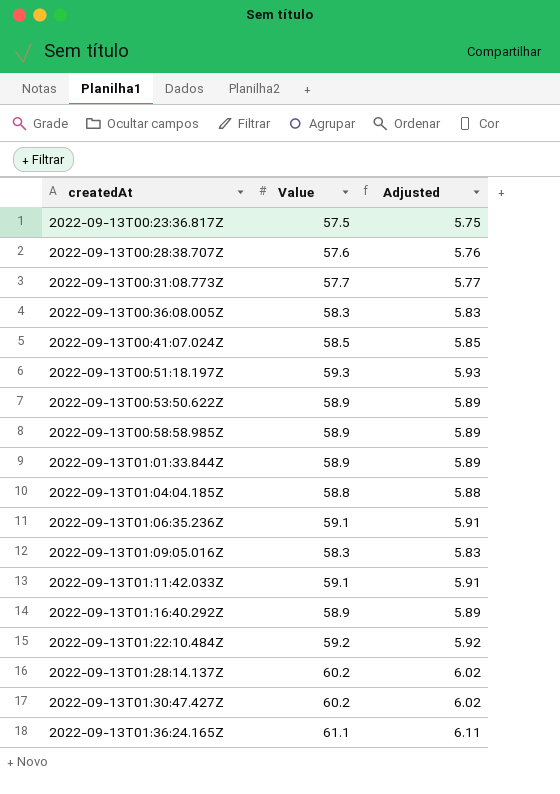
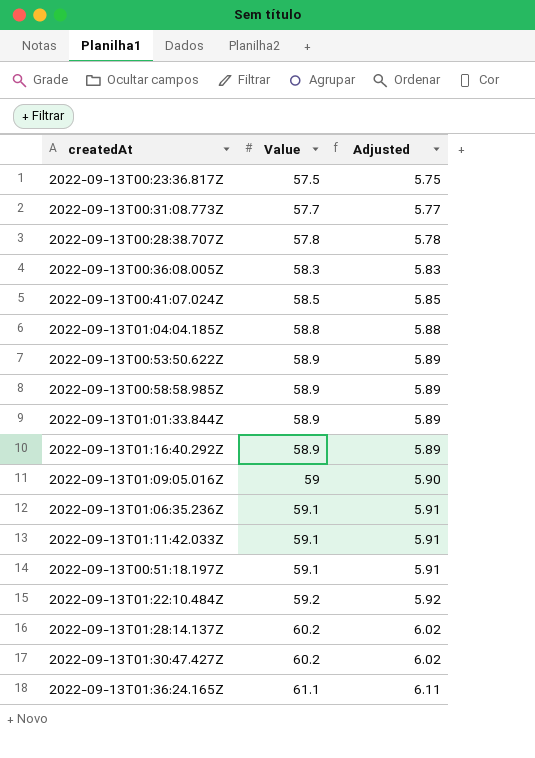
row order: createdAt ascending -> Value ascending
2022-09-13T00:28:38.707Z | Value: 57.6 -> 57.8
2022-09-13T00:28:38.707Z | Adjusted: 5.76 -> 5.78
2022-09-13T01:09:05.016Z | Value: 58.3 -> 59
2022-09-13T01:09:05.016Z | Adjusted: 5.83 -> 5.90
2022-09-13T00:51:18.197Z | Value: 59.3 -> 59.1
2022-09-13T00:51:18.197Z | Adjusted: 5.93 -> 5.91

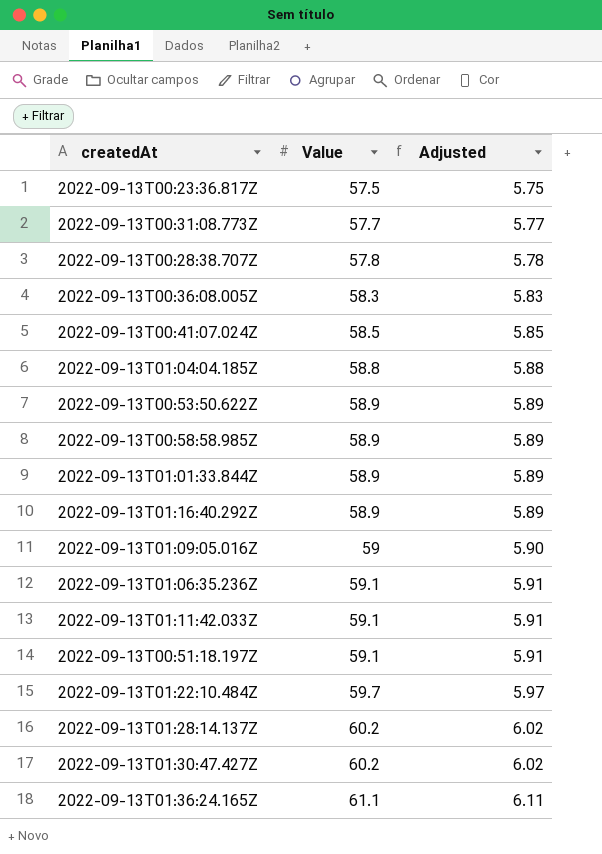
2022-09-13T01:22:10.484Z | Value: 59.2 -> 59.7
2022-09-13T01:22:10.484Z | Adjusted: 5.92 -> 5.97

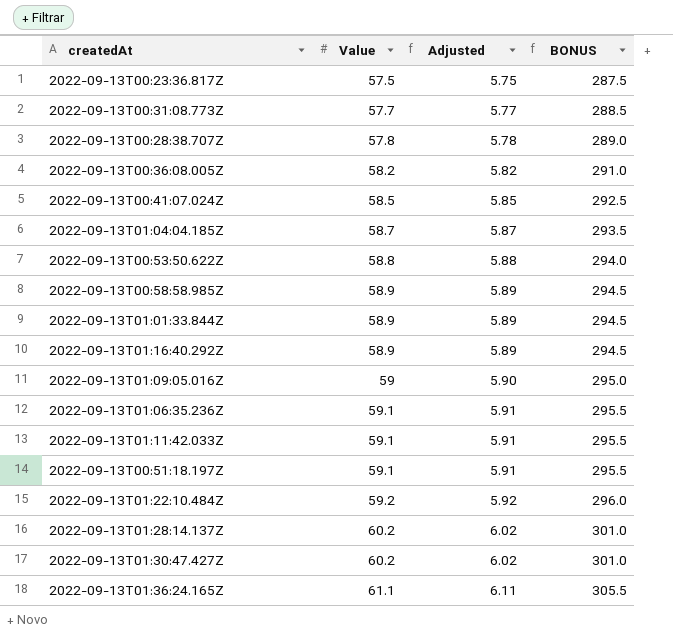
column BONUS | formula: none -> [Value] * 5
2022-09-13T00:36:08.005Z | Value: 58.3 -> 58.2
2022-09-13T00:36:08.005Z | Adjusted: 5.83 -> 5.82
2022-09-13T01:04:04.185Z | Value: 58.8 -> 58.7
2022-09-13T01:04:04.185Z | Adjusted: 5.88 -> 5.87
2022-09-13T00:53:50.622Z | Value: 58.9 -> 58.8
2022-09-13T00:53:50.622Z | Adjusted: 5.89 -> 5.88
2022-09-13T01:22:10.484Z | Value: 59.7 -> 59.2
2022-09-13T01:22:10.484Z | Adjusted: 5.97 -> 5.92

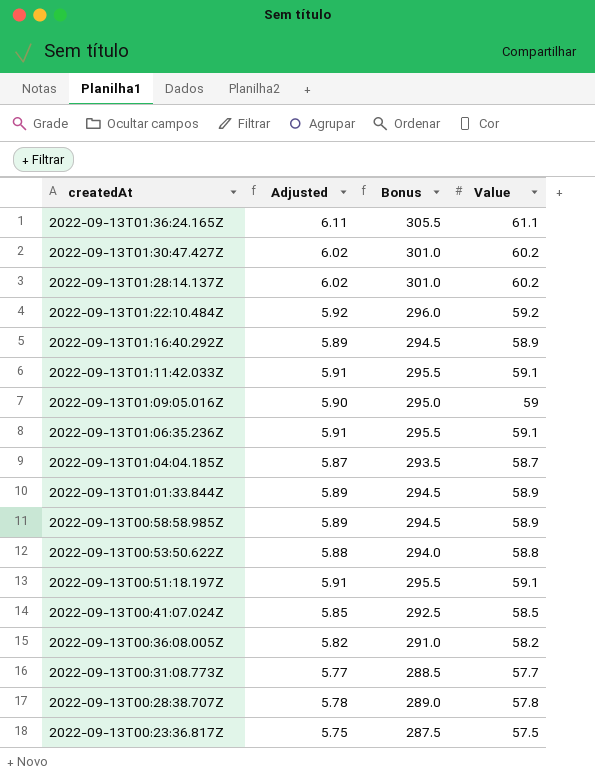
row order: Value ascending -> createdAt descending
column name: BONUS -> Bonus
column Value | position: 2 -> 4

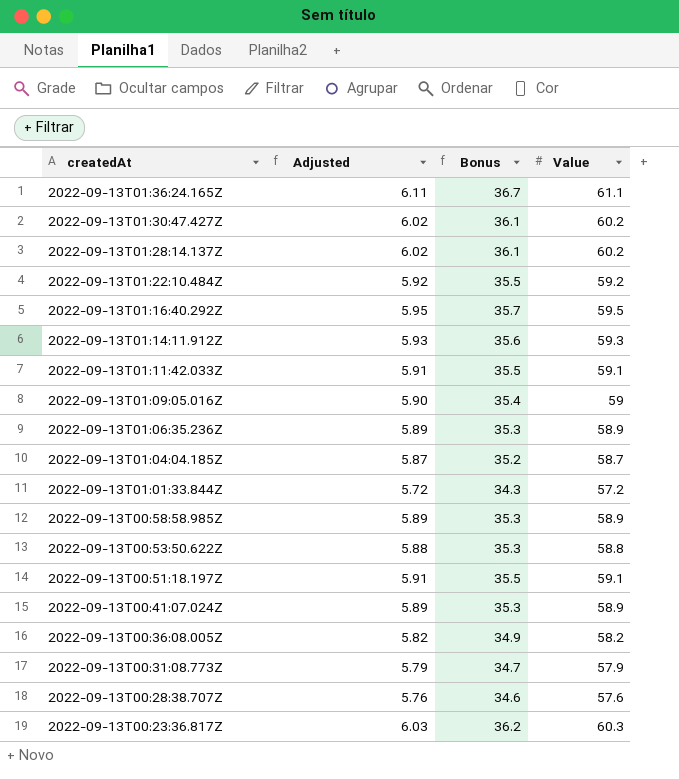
column Bonus | formula: [Value] * 5 -> [Value] * 0.6
2022-09-13T01:16:40.292Z | Adjusted: 5.89 -> 5.95
2022-09-13T01:16:40.292Z | Value: 58.9 -> 59.5
row 2022-09-13T01:14:11.912Z: none -> 5.93 | 35.6 | 59.3
2022-09-13T01:06:35.236Z | Adjusted: 5.91 -> 5.89
2022-09-13T01:06:35.236Z | Value: 59.1 -> 58.9
2022-09-13T01:01:33.844Z | Adjusted: 5.89 -> 5.72
2022-09-13T01:01:33.844Z | Value: 58.9 -> 57.2
2022-09-13T00:41:07.024Z | Adjusted: 5.85 -> 5.89
2022-09-13T00:41:07.024Z | Value: 58.5 -> 58.9
2022-09-13T00:31:08.773Z | Adjusted: 5.77 -> 5.79
2022-09-13T00:31:08.773Z | Value: 57.7 -> 57.9
2022-09-13T00:28:38.707Z | Adjusted: 5.78 -> 5.76
2022-09-13T00:28:38.707Z | Value: 57.8 -> 57.6
2022-09-13T00:23:36.817Z | Adjusted: 5.75 -> 6.03
2022-09-13T00:23:36.817Z | Value: 57.5 -> 60.3

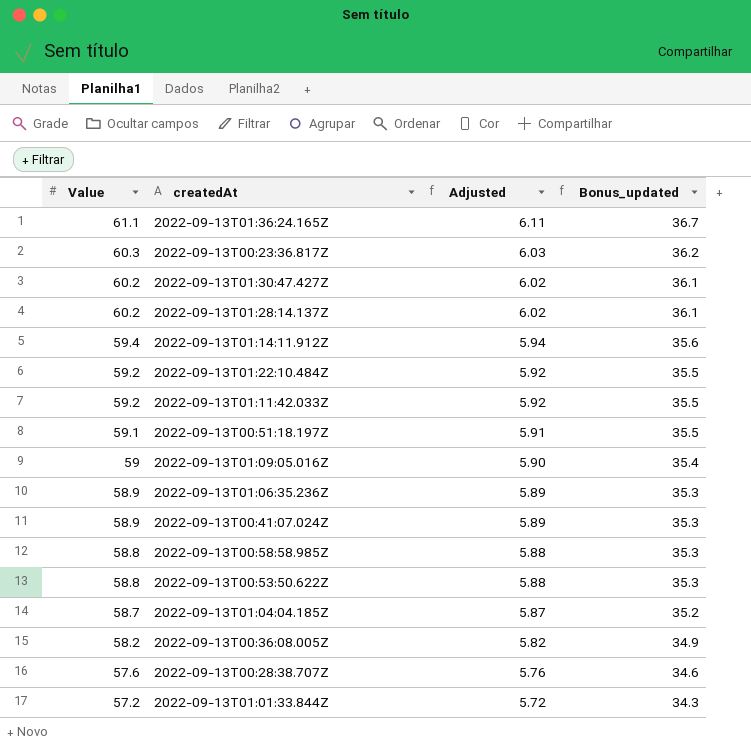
row order: createdAt descending -> Value descending
column Value | position: 4 -> 1
column name: Bonus -> Bonus_updated
row 2022-09-13T01:16:40.292Z: 5.95 | 35.7 | 59.5 -> none
row 2022-09-13T00:31:08.773Z: 5.79 | 34.7 | 57.9 -> none
2022-09-13T01:14:11.912Z | Value: 59.3 -> 59.4
2022-09-13T01:14:11.912Z | Adjusted: 5.93 -> 5.94
2022-09-13T01:11:42.033Z | Value: 59.1 -> 59.2
2022-09-13T01:11:42.033Z | Adjusted: 5.91 -> 5.92
2022-09-13T00:58:58.985Z | Value: 58.9 -> 58.8
2022-09-13T00:58:58.985Z | Adjusted: 5.89 -> 5.88

